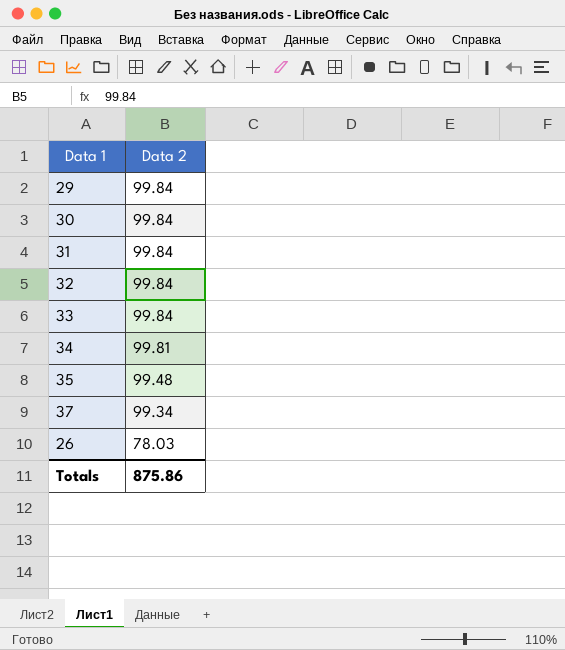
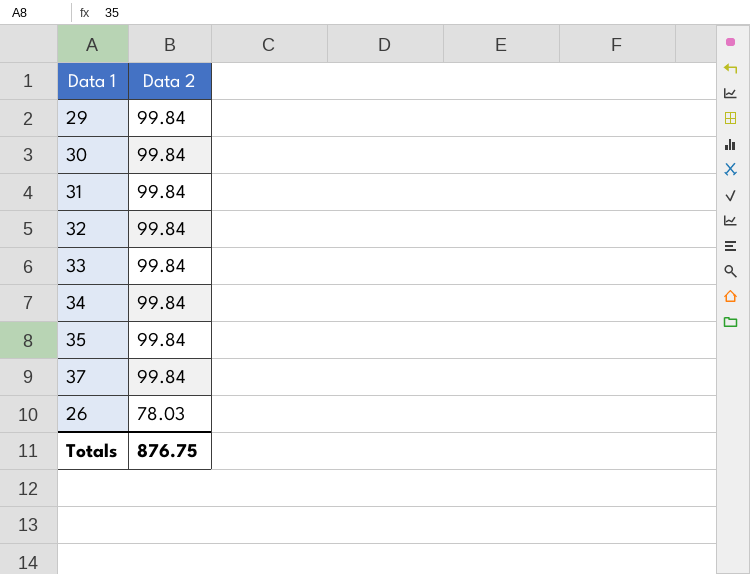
34 | Data 2: 99.81 -> 99.84
35 | Data 2: 99.48 -> 99.84
37 | Data 2: 99.34 -> 99.84
Totals | Data 2: 875.86 -> 876.75

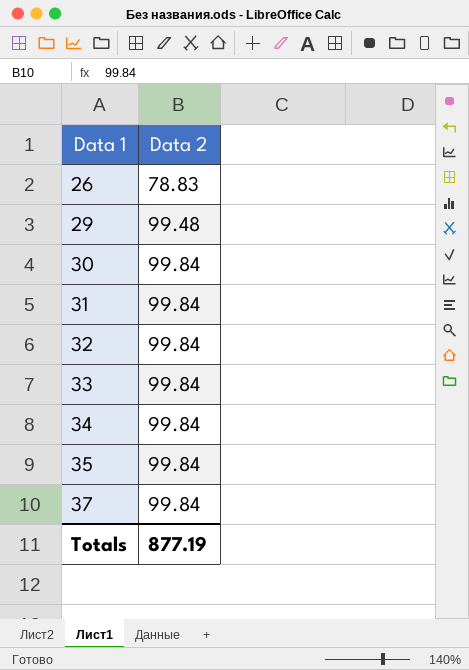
row order: Data 2 descending -> Data 1 ascending
26 | Data 2: 78.03 -> 78.83
29 | Data 2: 99.84 -> 99.48
Totals | Data 2: 876.75 -> 877.19

